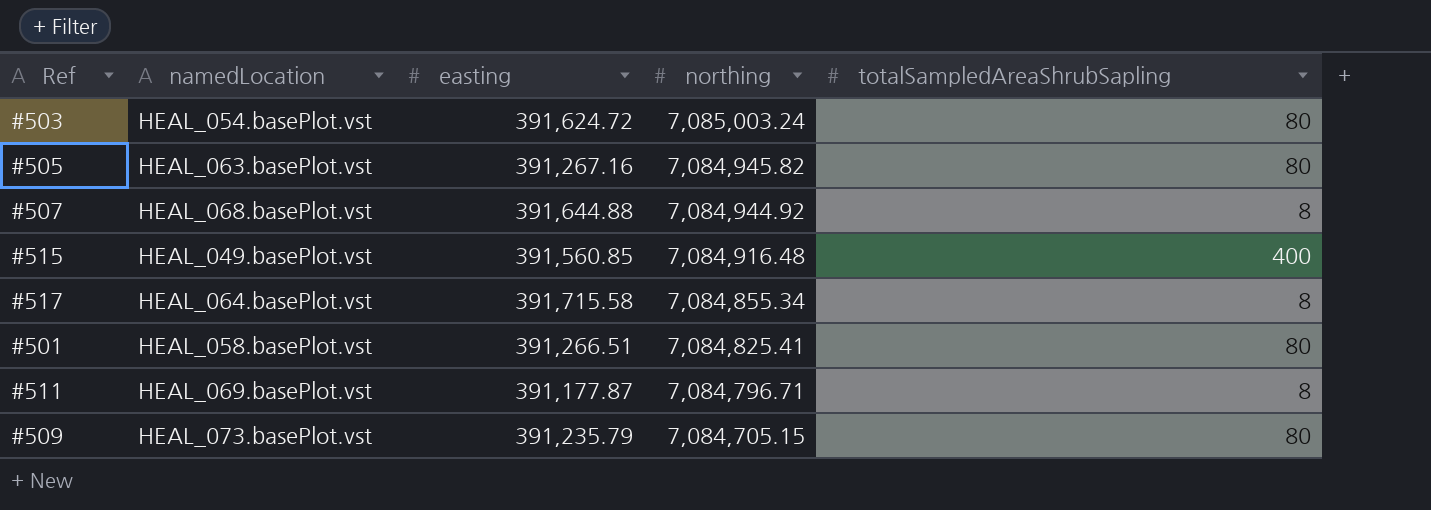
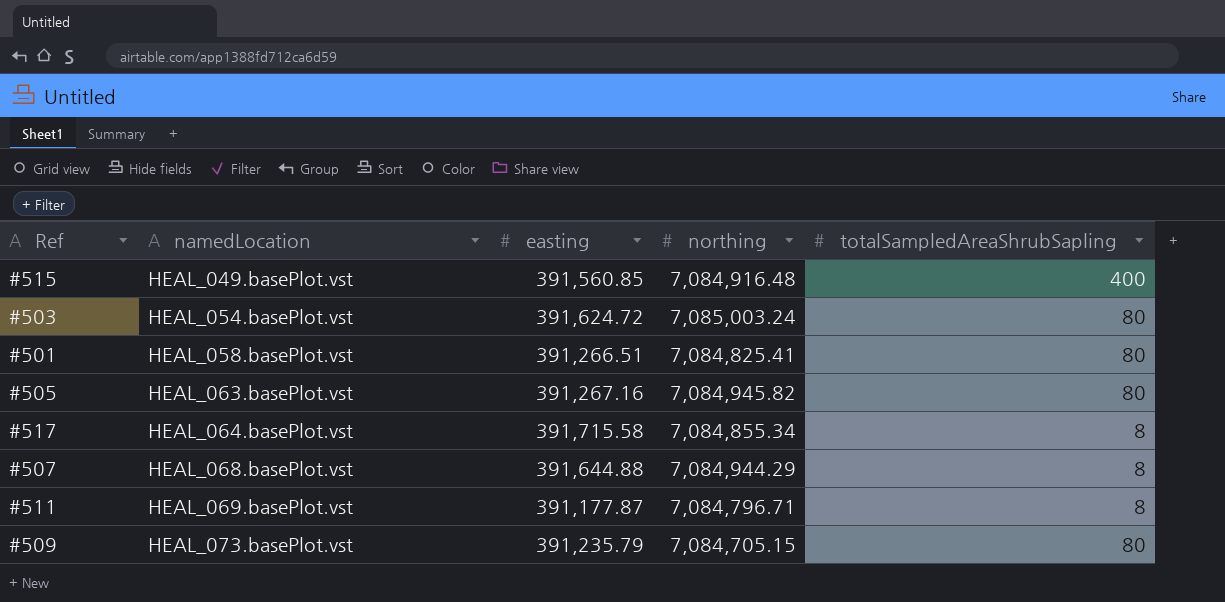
row order: northing descending -> namedLocation ascending
#507 | northing: 7,084,944.92 -> 7,084,944.29

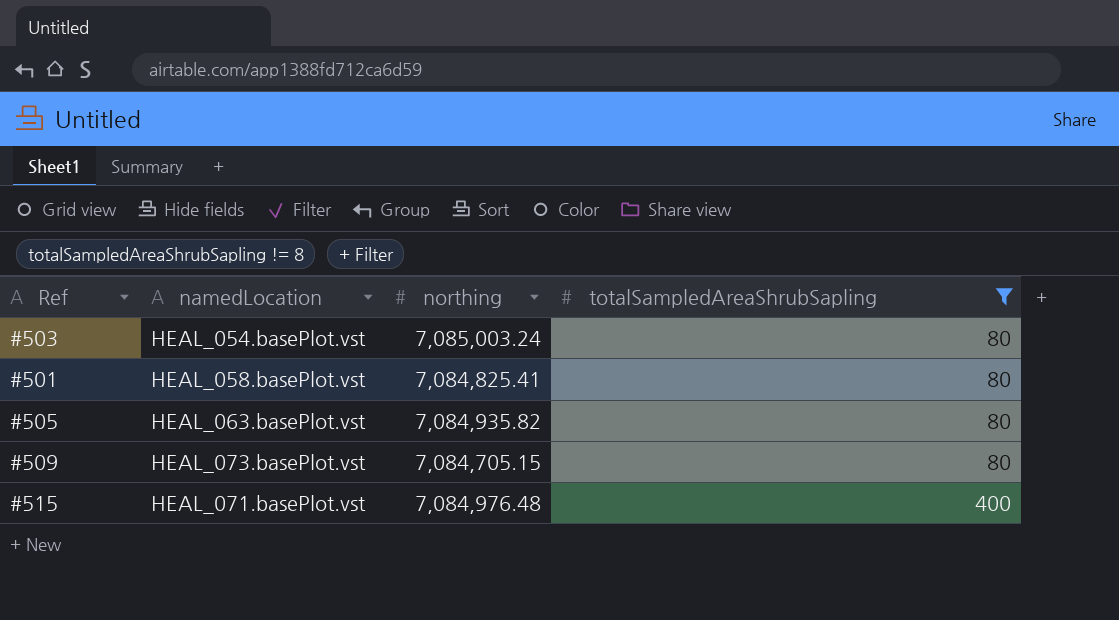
filter: none -> totalSampledAreaShrubSapling != 8
row order: namedLocation ascending -> totalSampledAreaShrubSapling ascending
column easting | position: 3 -> none
#505 | northing: 7,084,945.82 -> 7,084,935.82
#515 | namedLocation: HEAL_049.basePlot.vst -> HEAL_071.basePlot.vst
#515 | northing: 7,084,916.48 -> 7,084,976.48

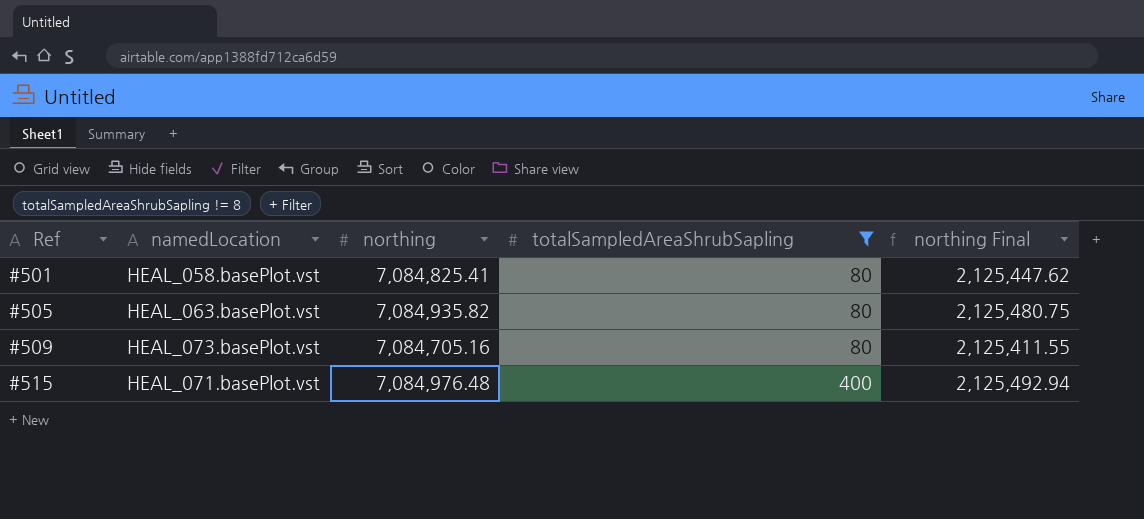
column northing Final | formula: none -> [northing] * 0.3
row #503: HEAL_054.basePlot.vst | 7,085,003.24 | 80 -> none
#509 | northing: 7,084,705.15 -> 7,084,705.16

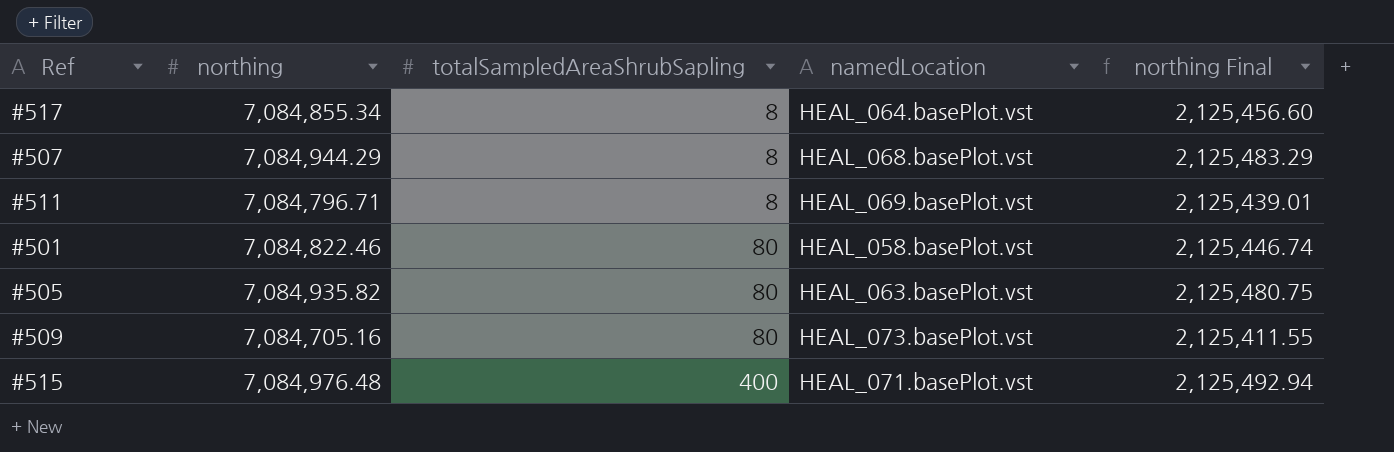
filter: totalSampledAreaShrubSapling != 8 -> none
column namedLocation | position: 2 -> 4
#501 | northing: 7,084,825.41 -> 7,084,822.46
#501 | northing Final: 2,125,447.62 -> 2,125,446.74

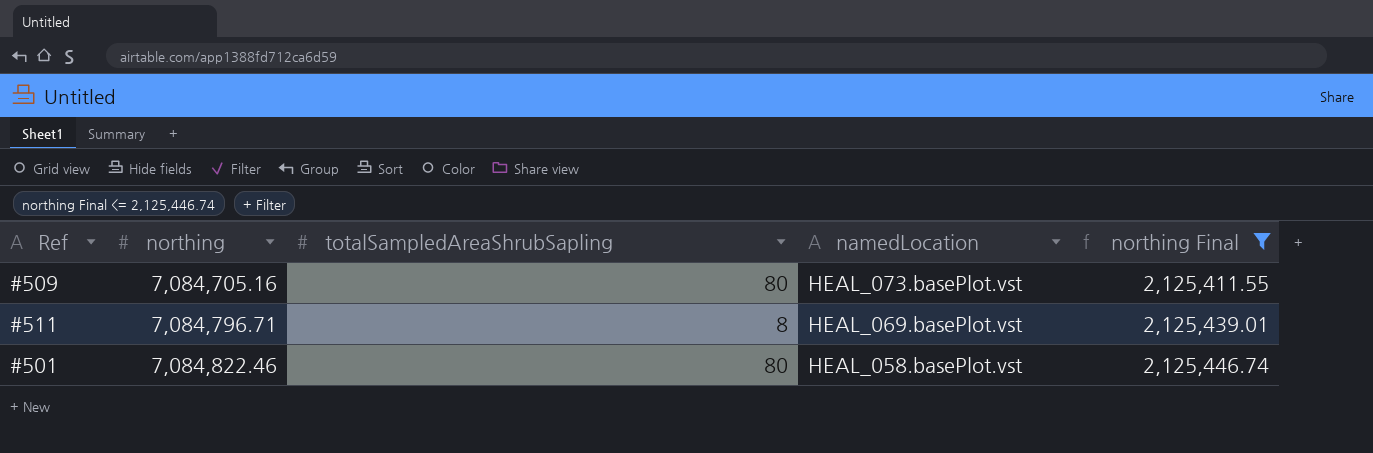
filter: none -> northing Final <= 2,125,446.74
row order: totalSampledAreaShrubSapling ascending -> northing ascending

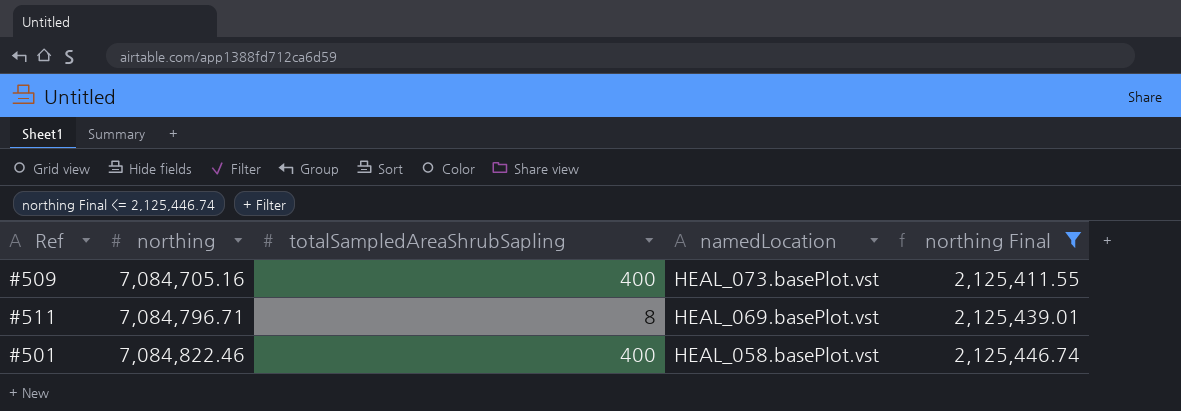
#509 | totalSampledAreaShrubSapling: 80 -> 400
#501 | totalSampledAreaShrubSapling: 80 -> 400

